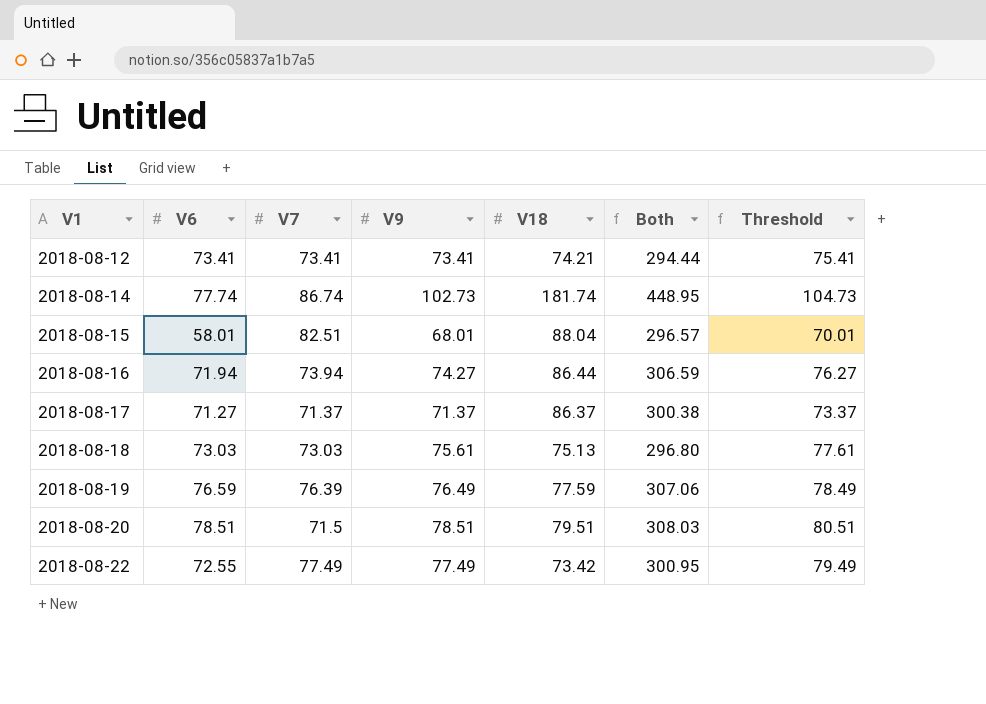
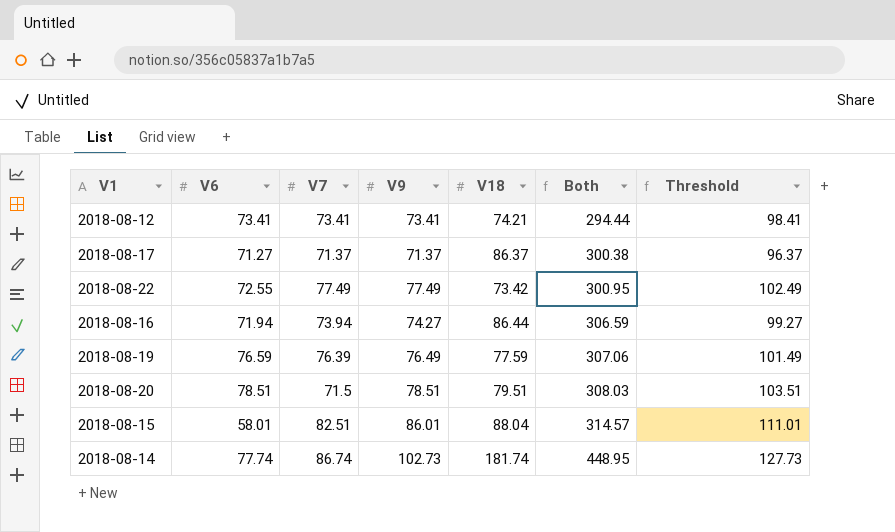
row order: V1 ascending -> Both ascending
column Threshold | formula: [V9] + 2 -> [V9] + 25
row 2018-08-18: 73.03 | 73.03 | 75.61 | 75.13 | 296.80 | 77.61 -> none
2018-08-15 | V9: 68.01 -> 86.01
2018-08-15 | Both: 296.57 -> 314.57

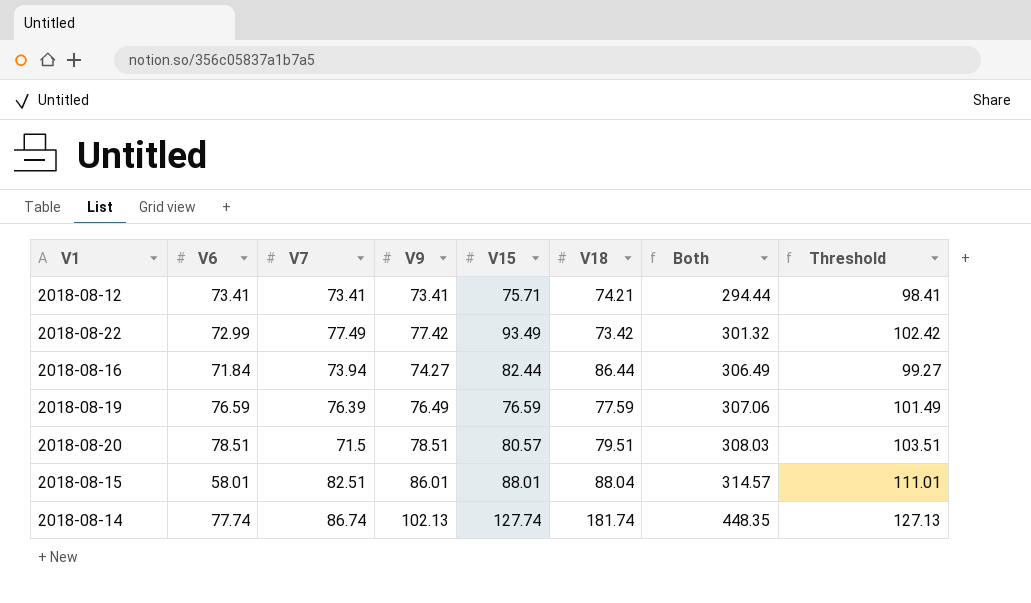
column V15 | position: none -> 5
row 2018-08-17: 71.27 | 71.37 | 71.37 | 86.37 | 300.38 | 96.37 -> none
2018-08-22 | V6: 72.55 -> 72.99
2018-08-22 | V9: 77.49 -> 77.42
2018-08-22 | Both: 300.95 -> 301.32
2018-08-22 | Threshold: 102.49 -> 102.42
2018-08-16 | V6: 71.94 -> 71.84
2018-08-16 | Both: 306.59 -> 306.49
2018-08-14 | V9: 102.73 -> 102.13
2018-08-14 | Both: 448.95 -> 448.35
2018-08-14 | Threshold: 127.73 -> 127.13

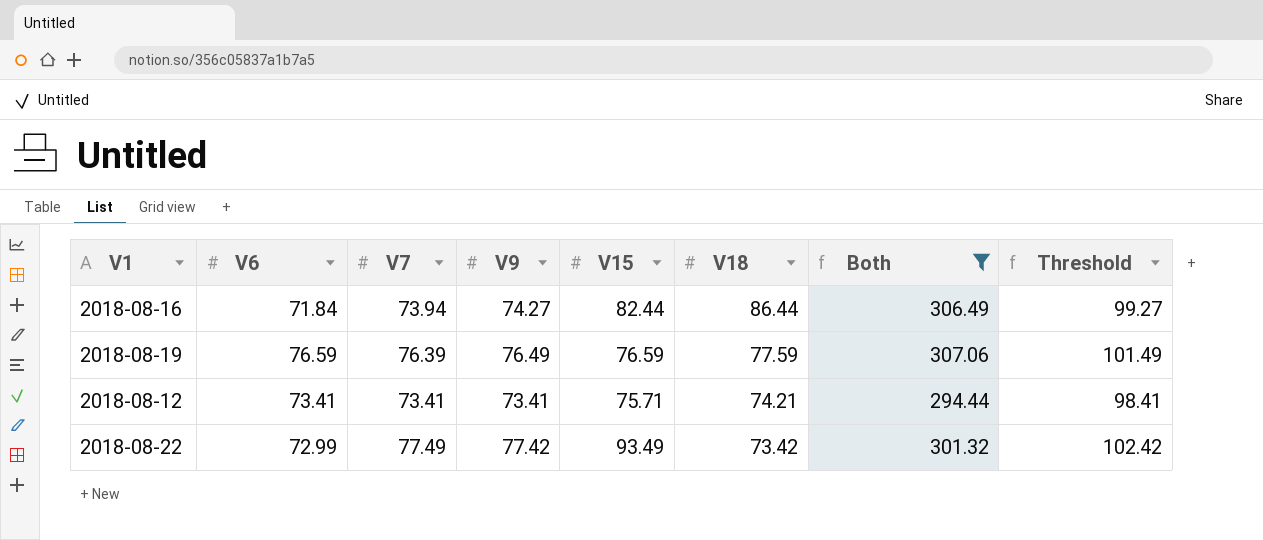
filter: none -> Both <= 307.06
row order: Both ascending -> V18 descending

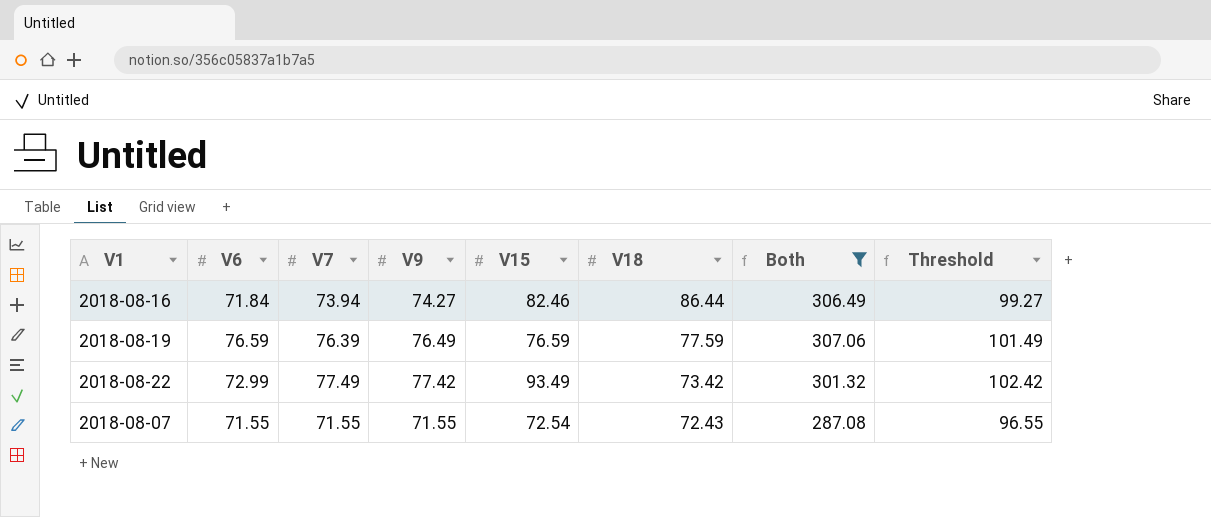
row 2018-08-12: 73.41 | 73.41 | 73.41 | 75.71 | 74.21 | 294.44 | 98.41 -> none
2018-08-16 | V15: 82.44 -> 82.46
row 2018-08-07: none -> 71.55 | 71.55 | 71.55 | 72.54 | 72.43 | 287.08 | 96.55

